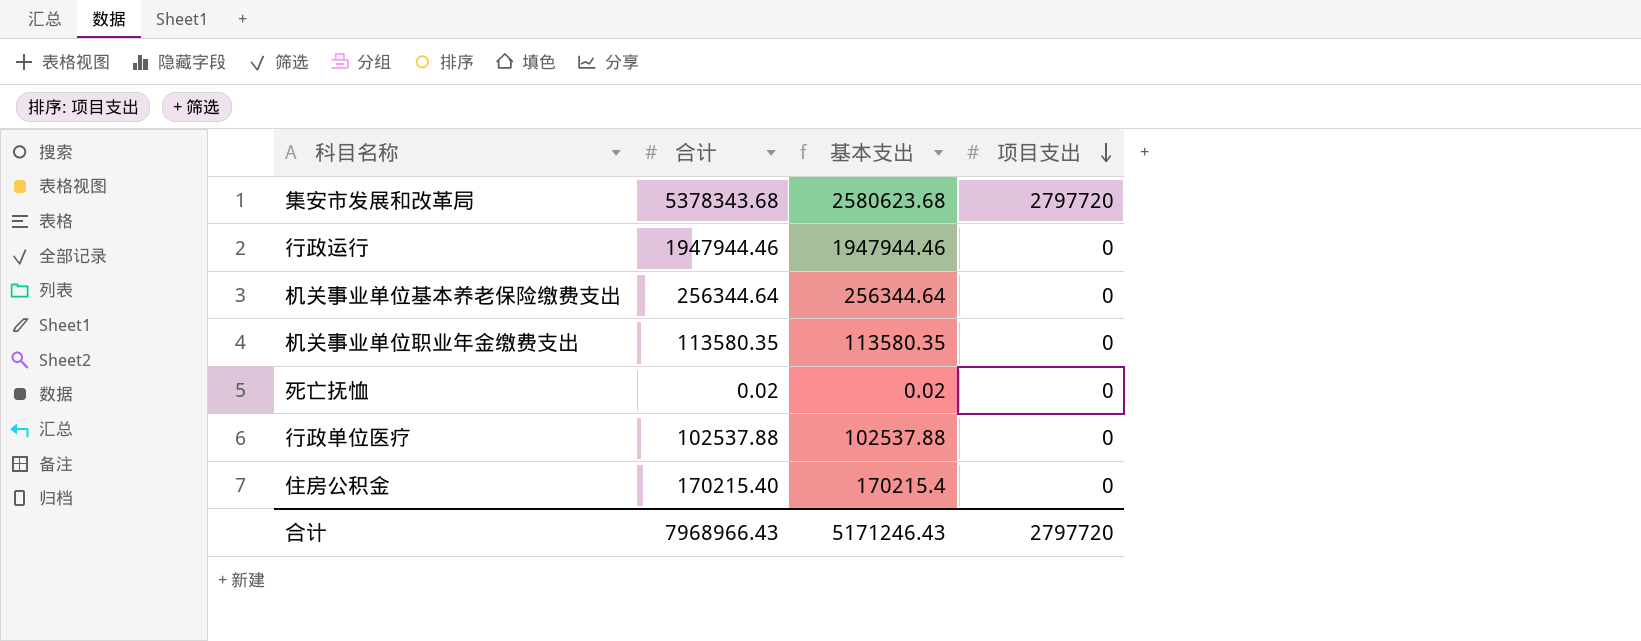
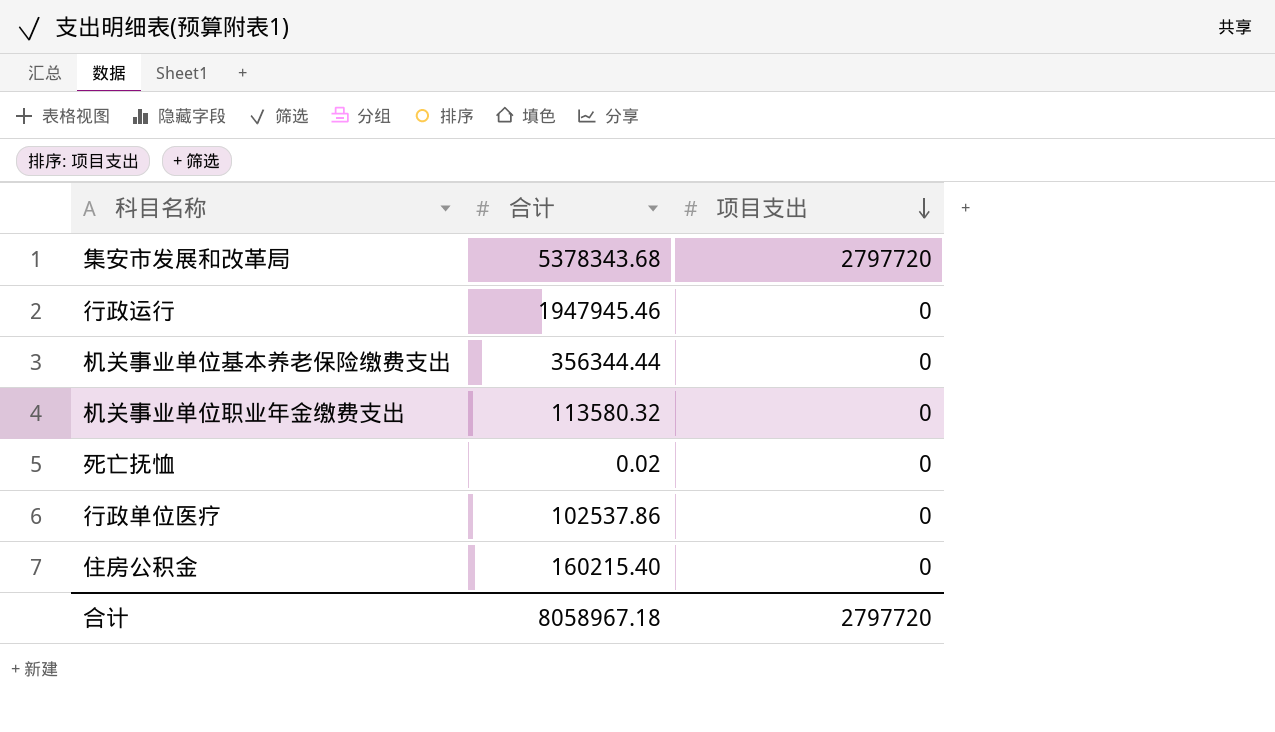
column 基本支出 | formula: [合计] - [项目支出] -> none
行政运行 | 合计: 1947944.46 -> 1947945.46
机关事业单位基本养老保险缴费支出 | 合计: 256344.64 -> 356344.44
机关事业单位职业年金缴费支出 | 合计: 113580.35 -> 113580.32
行政单位医疗 | 合计: 102537.88 -> 102537.86
住房公积金 | 合计: 170215.40 -> 160215.40
合计 | 合计: 7968966.43 -> 8058967.18

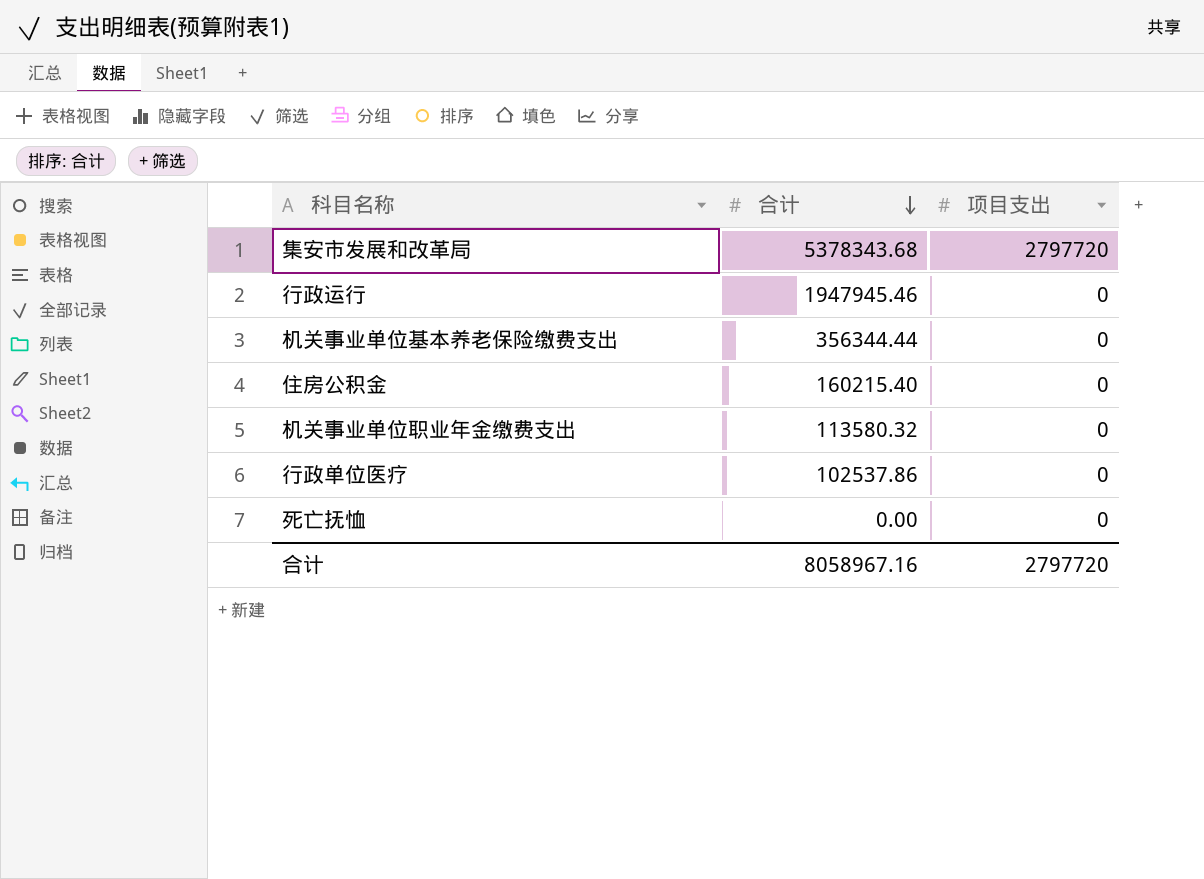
row order: 项目支出 descending -> 合计 descending
死亡抚恤 | 合计: 0.02 -> 0.00
合计 | 合计: 8058967.18 -> 8058967.16

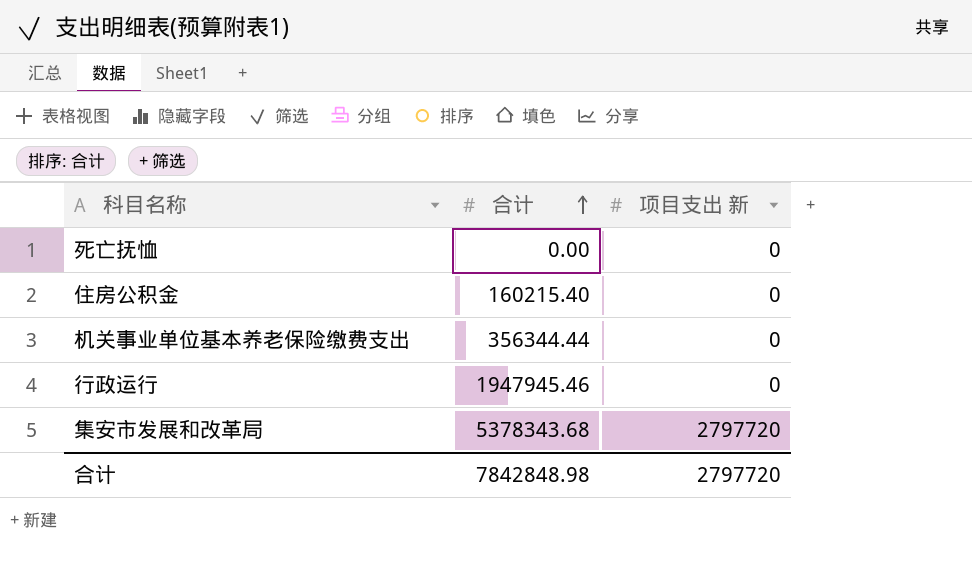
row order: 合计 descending -> 合计 ascending
column name: 项目支出 -> 项目支出 新
row 机关事业单位职业年金缴费支出: 113580.32 | 0 -> none
row 行政单位医疗: 102537.86 | 0 -> none
合计 | 合计: 8058967.16 -> 7842848.98

